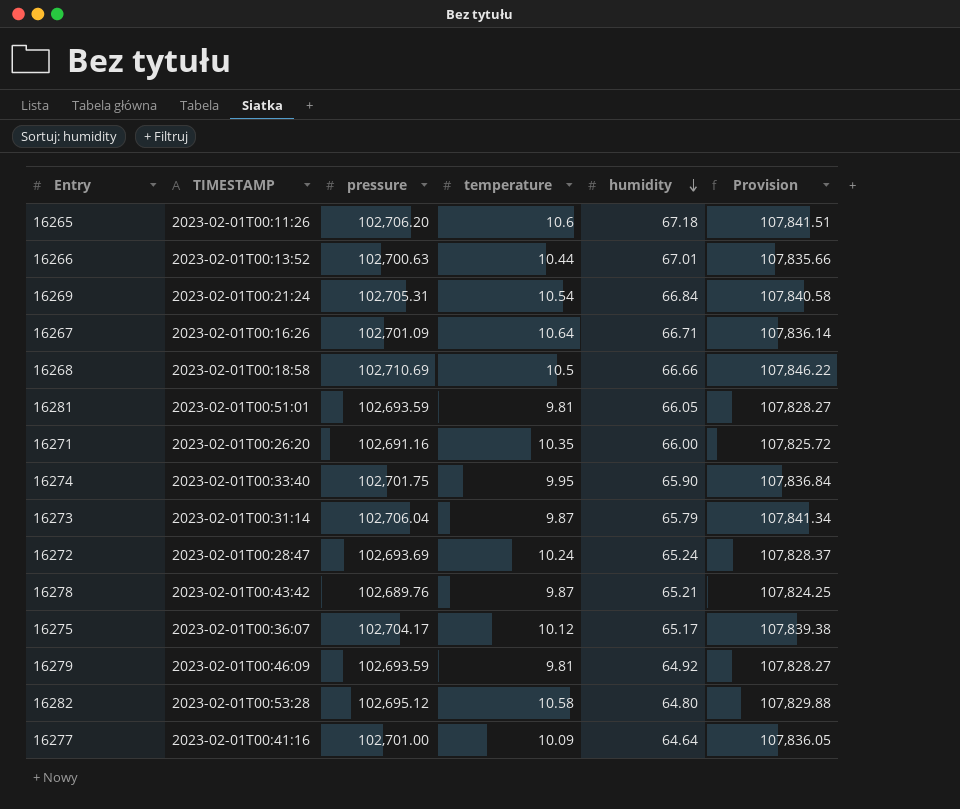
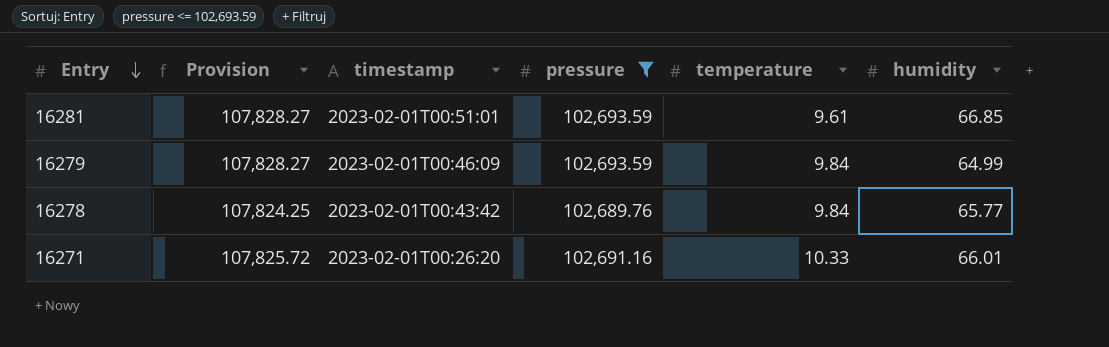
filter: none -> pressure <= 102,693.59
row order: humidity descending -> Entry descending
column Provision | position: 6 -> 2
column name: TIMESTAMP -> timestamp
16281 | temperature: 9.81 -> 9.61
16281 | humidity: 66.05 -> 66.85
16279 | temperature: 9.81 -> 9.84
16279 | humidity: 64.92 -> 64.99
16278 | temperature: 9.87 -> 9.84
16278 | humidity: 65.21 -> 65.77
16271 | temperature: 10.35 -> 10.33
16271 | humidity: 66.00 -> 66.01

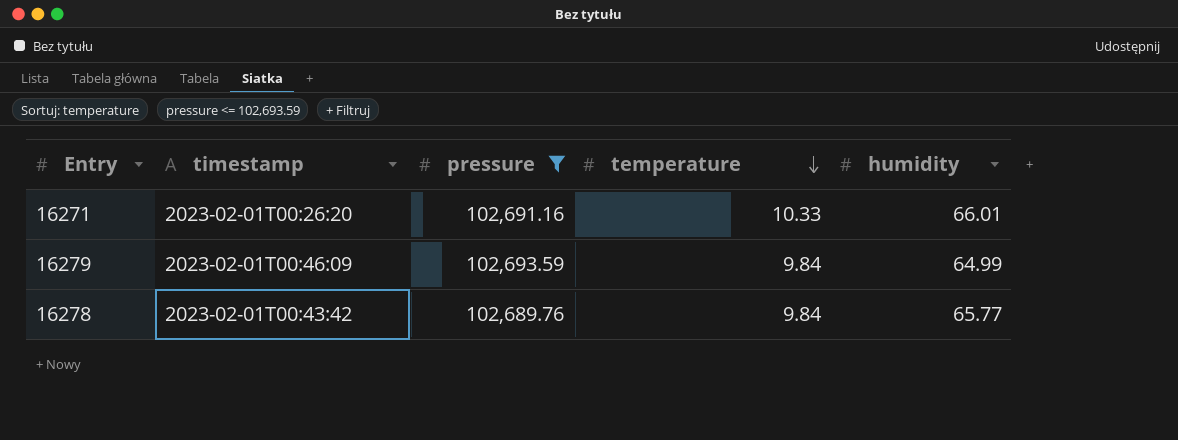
row order: Entry descending -> temperature descending
column Provision | formula: [pressure] * 1.05 -> none
row 16281: 107,828.27 | 2023-02-01T00:51:01 | 102,693.59 | 9.61 | 66.85 -> none

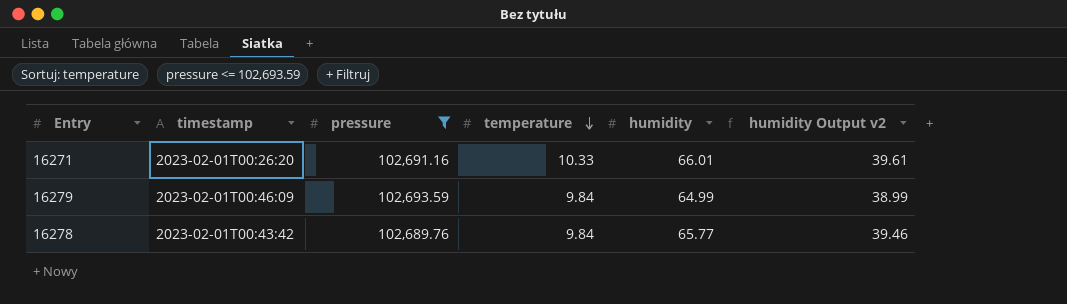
column humidity Output v2 | formula: none -> [humidity] * 0.6

